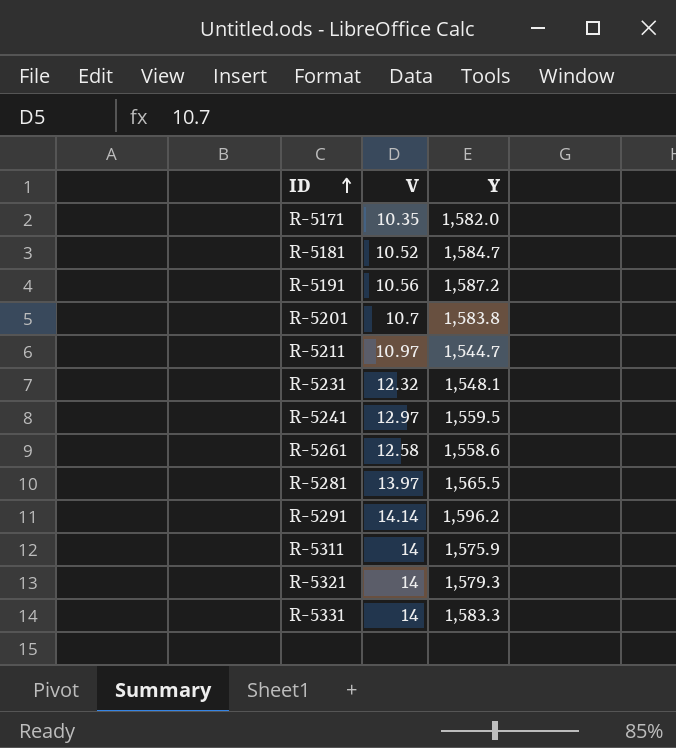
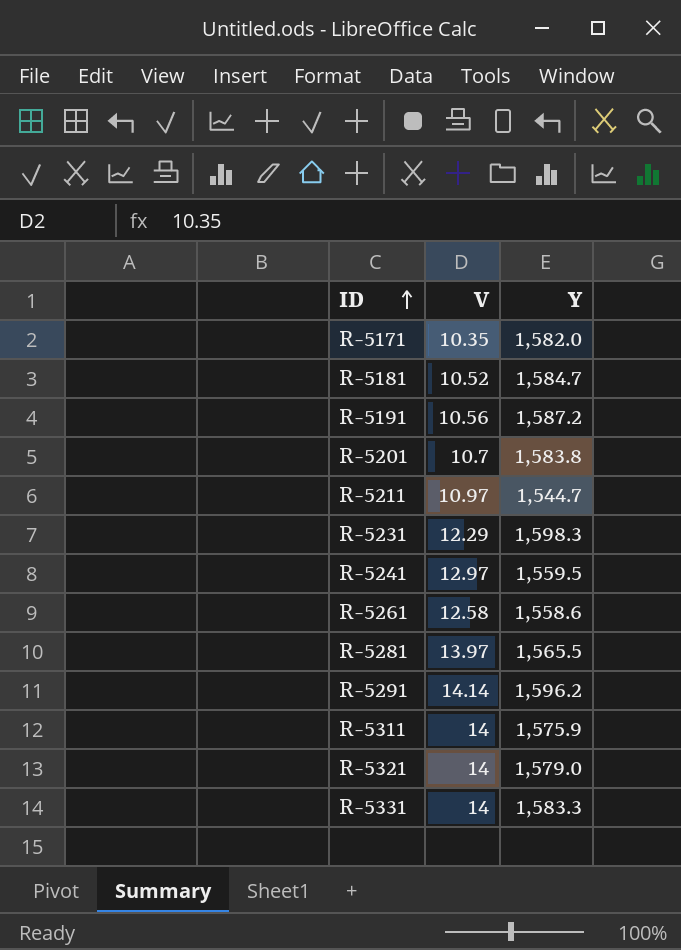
R-5231 | V: 12.32 -> 12.29
R-5231 | Y: 1,548.1 -> 1,598.3
R-5321 | Y: 1,579.3 -> 1,579.0

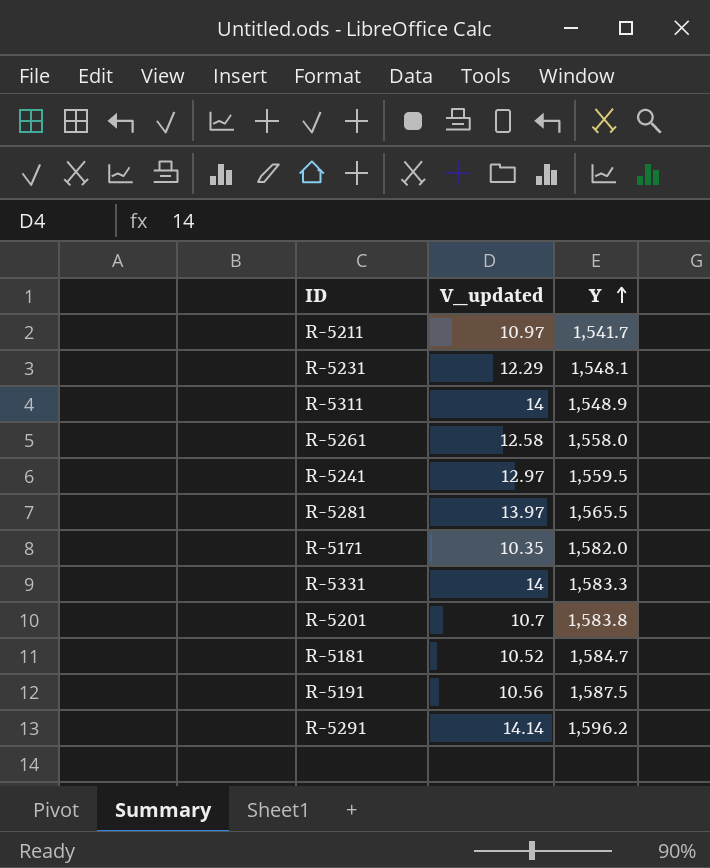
row order: ID ascending -> Y ascending
column name: V -> V_updated
row R-5321: 14 | 1,579.0 -> none
R-5211 | Y: 1,544.7 -> 1,541.7
R-5231 | Y: 1,598.3 -> 1,548.1
R-5311 | Y: 1,575.9 -> 1,548.9
R-5261 | Y: 1,558.6 -> 1,558.0
R-5191 | Y: 1,587.2 -> 1,587.5

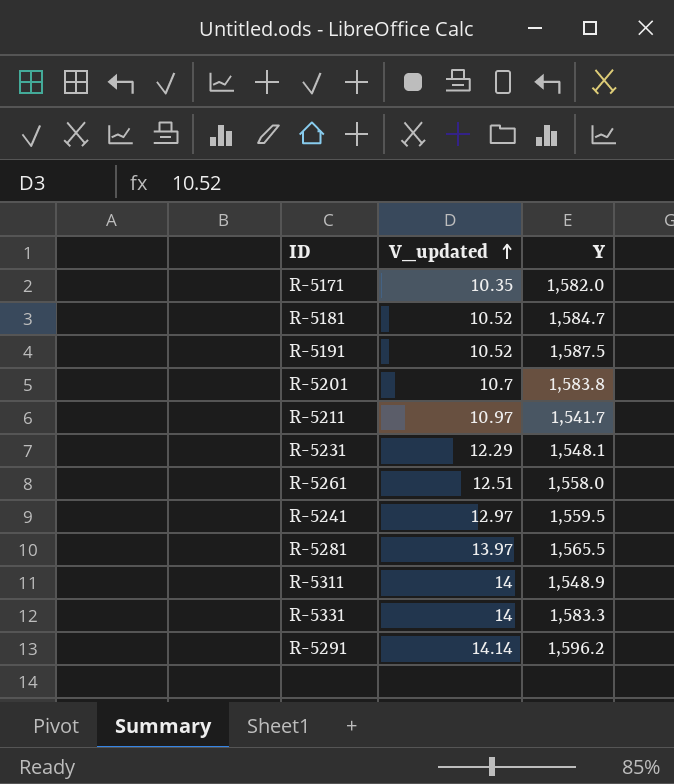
row order: Y ascending -> V_updated ascending
R-5191 | V_updated: 10.56 -> 10.52
R-5261 | V_updated: 12.58 -> 12.51

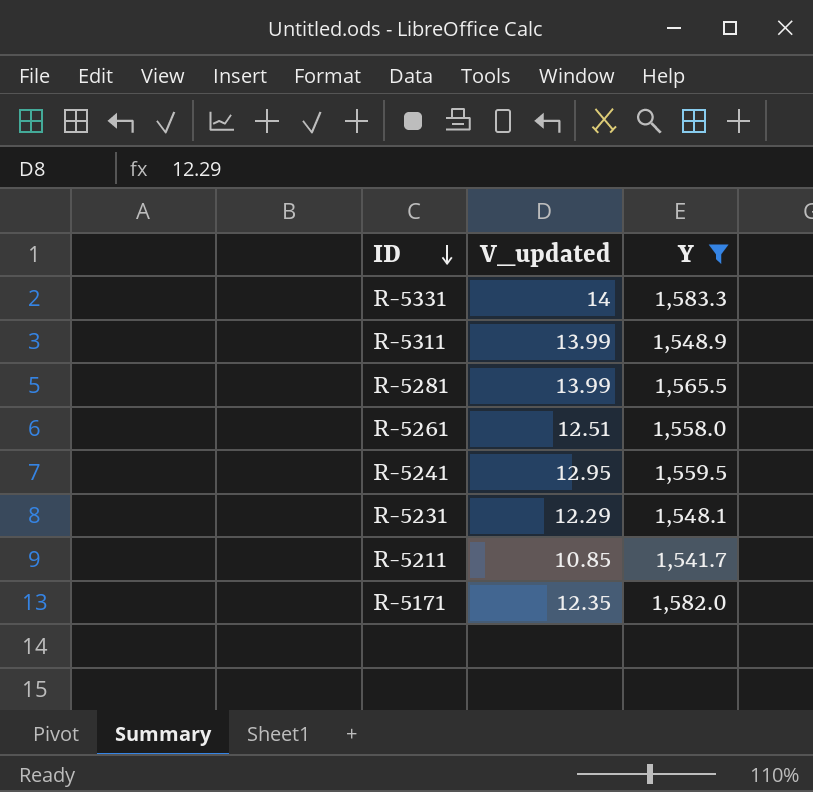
filter: none -> Y <= 1,583.3
row order: V_updated ascending -> ID descending
R-5311 | V_updated: 14 -> 13.99
R-5281 | V_updated: 13.97 -> 13.99
R-5241 | V_updated: 12.97 -> 12.95
R-5211 | V_updated: 10.97 -> 10.85
R-5171 | V_updated: 10.35 -> 12.35

